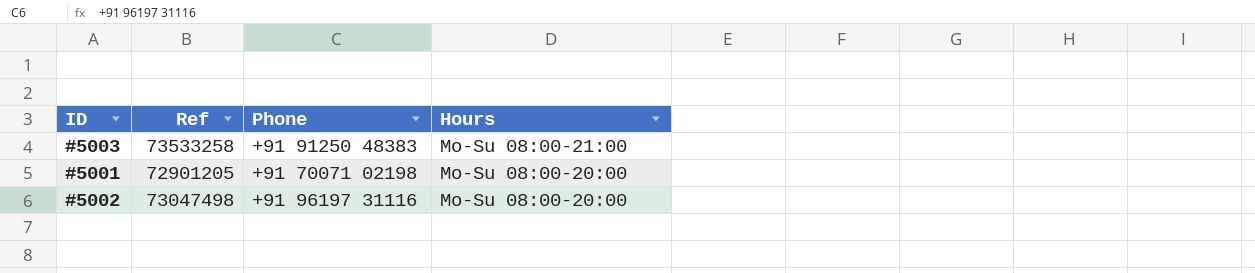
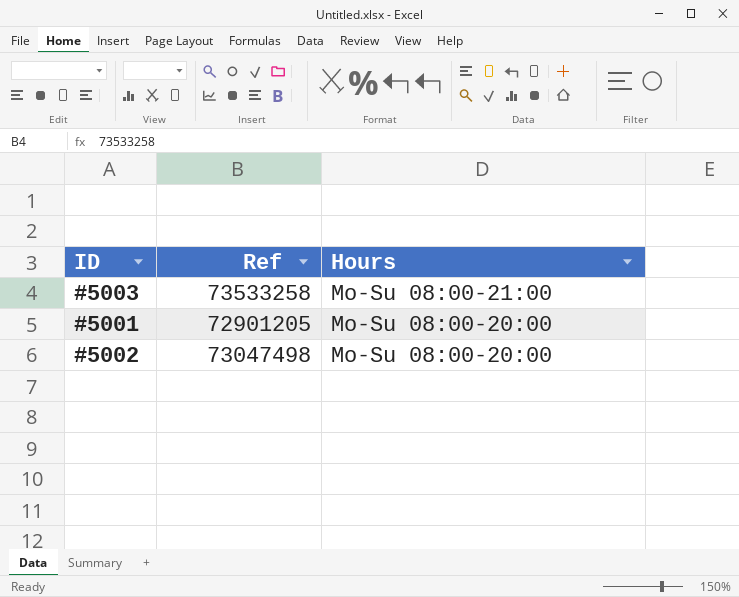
column Phone | position: 3 -> none

